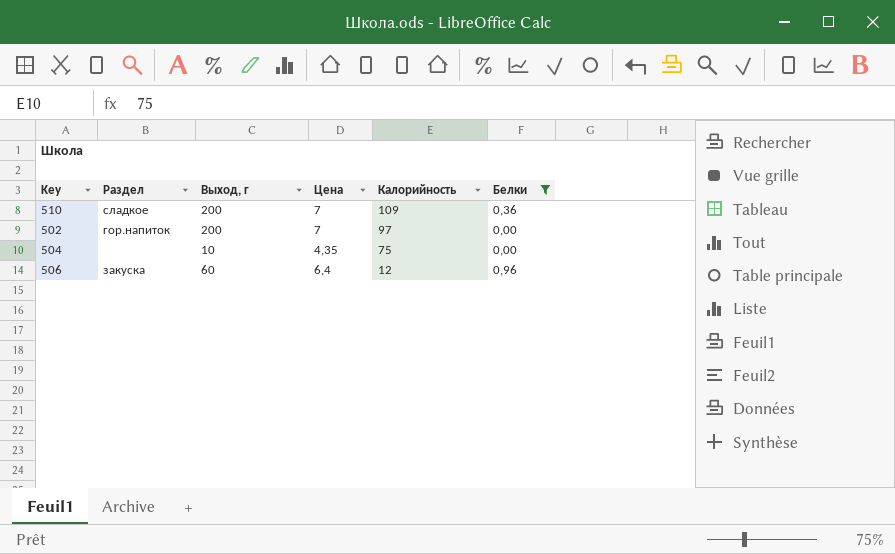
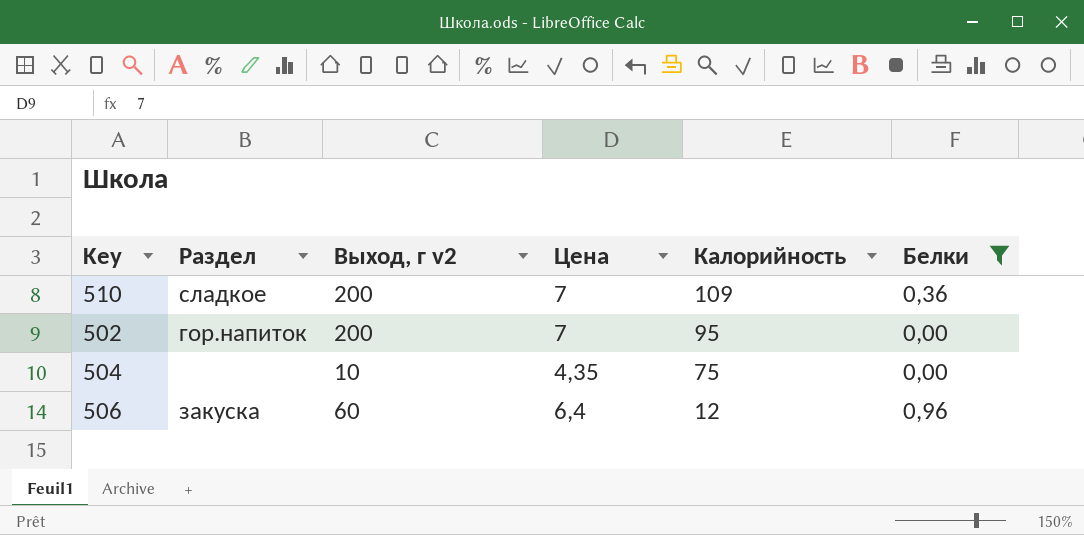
column name: Выход, г -> Выход, г v2
502 | Калорийность: 97 -> 95

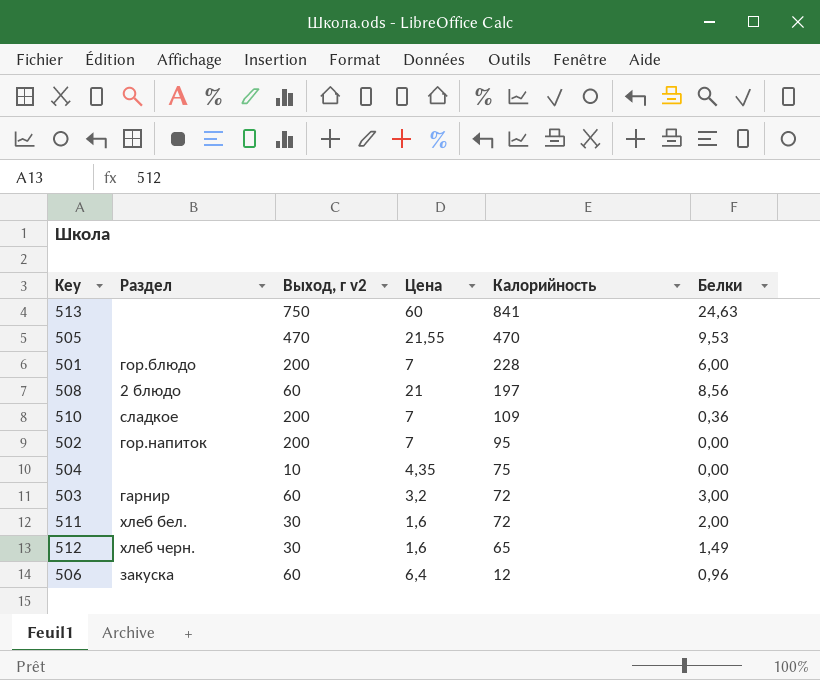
filter: Белки <= 0,96 -> none

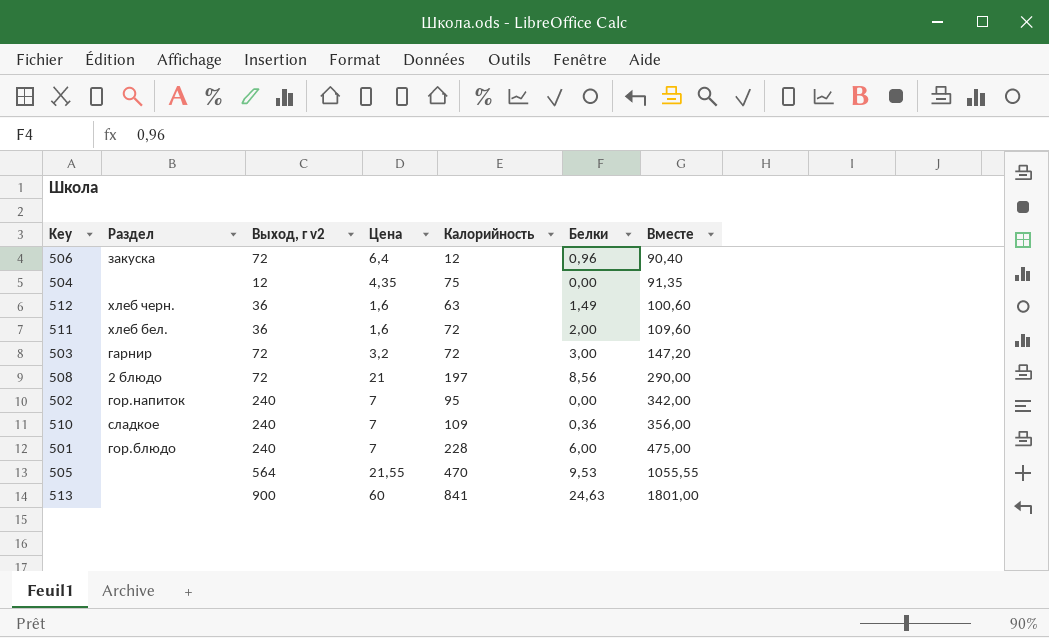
row order: Калорийность descending -> Вместе ascending
column Вместе | formula: none -> [Выход, г v2] + [Цена] + [Калорийность]
506 | Выход, г v2: 60 -> 72
504 | Выход, г v2: 10 -> 12
512 | Выход, г v2: 30 -> 36
512 | Калорийность: 65 -> 63
511 | Выход, г v2: 30 -> 36
503 | Выход, г v2: 60 -> 72
508 | Выход, г v2: 60 -> 72
502 | Выход, г v2: 200 -> 240
510 | Выход, г v2: 200 -> 240
501 | Выход, г v2: 200 -> 240
505 | Выход, г v2: 470 -> 564
513 | Выход, г v2: 750 -> 900

